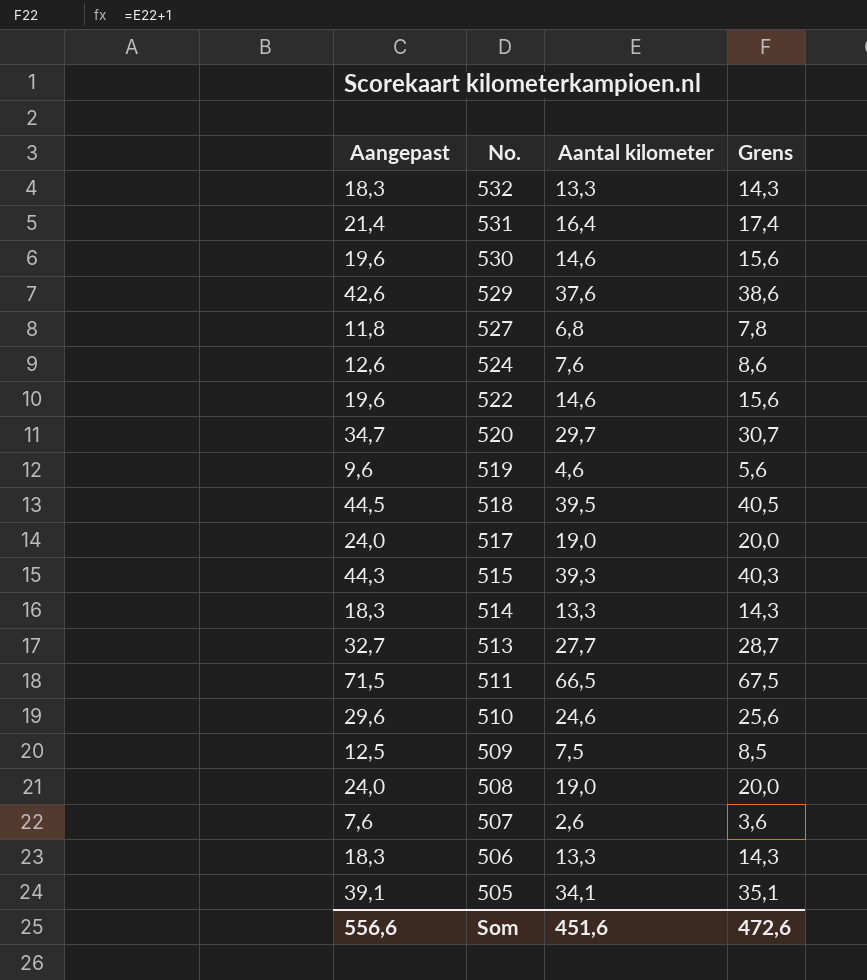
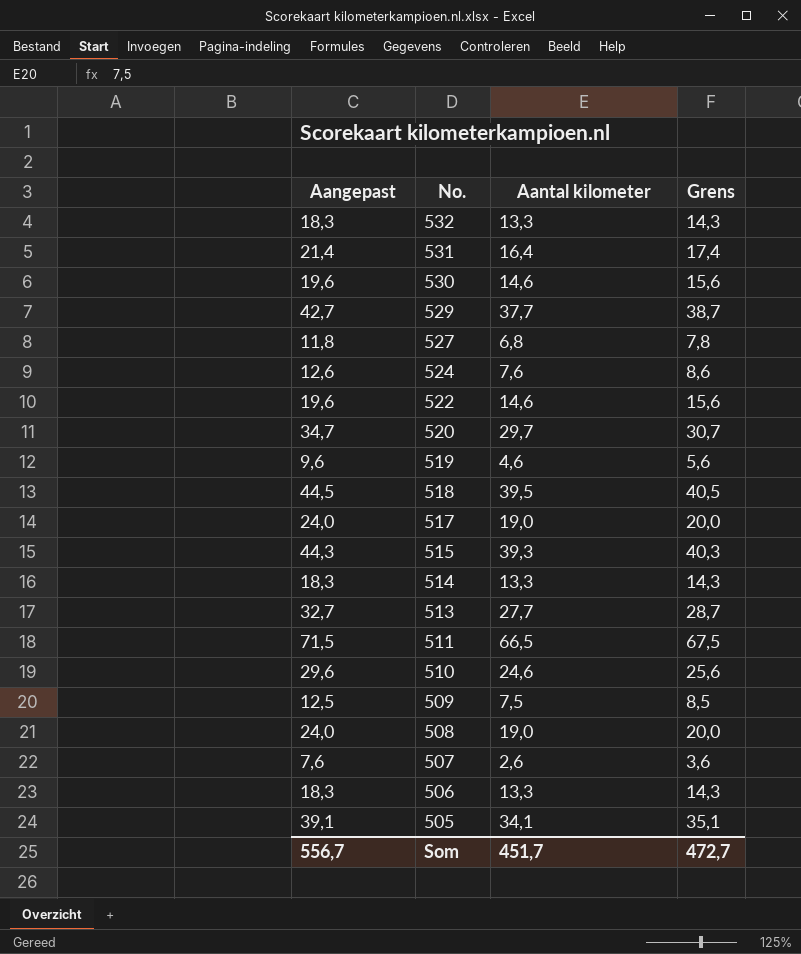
529 | Aangepast: 42,6 -> 42,7
529 | Aantal kilometer: 37,6 -> 37,7
529 | Grens: 38,6 -> 38,7
Som | Aangepast: 556,6 -> 556,7
Som | Aantal kilometer: 451,6 -> 451,7
Som | Grens: 472,6 -> 472,7

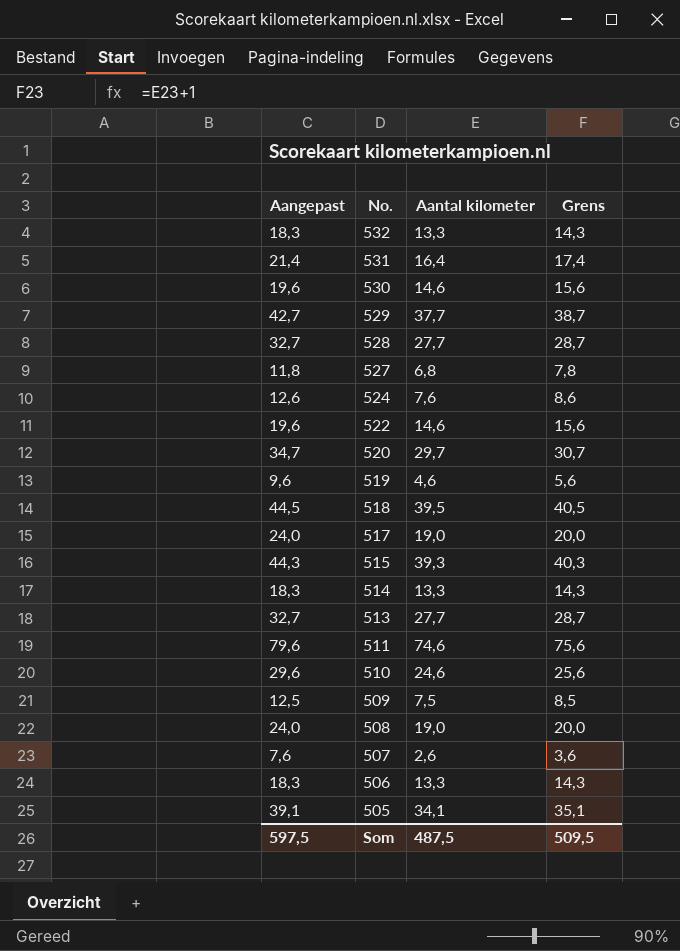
row 528: none -> 32,7 | 27,7 | 28,7
511 | Aangepast: 71,5 -> 79,6
511 | Aantal kilometer: 66,5 -> 74,6
511 | Grens: 67,5 -> 75,6
Som | Aangepast: 556,7 -> 597,5
Som | Aantal kilometer: 451,7 -> 487,5
Som | Grens: 472,7 -> 509,5

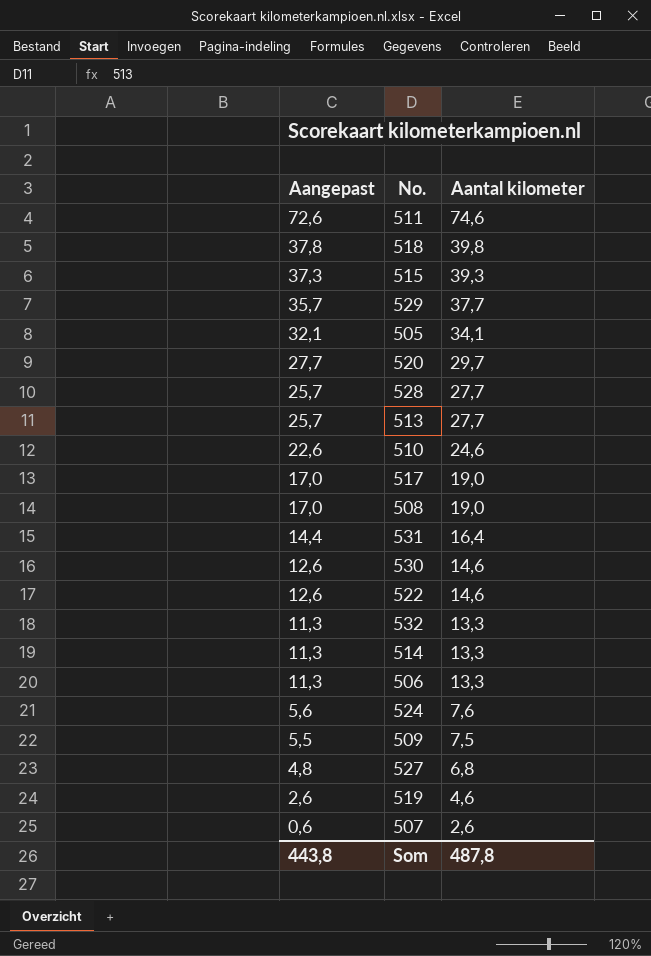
row order: No. descending -> Aangepast descending
column Grens | formula: [Aantal kilometer] + 1 -> none
column Aangepast | formula: [Aantal kilometer] + 5 -> [Aantal kilometer] - 2
518 | Aantal kilometer: 39,5 -> 39,8
Som | Aangepast: 597,5 -> 443,8
Som | Aantal kilometer: 487,5 -> 487,8

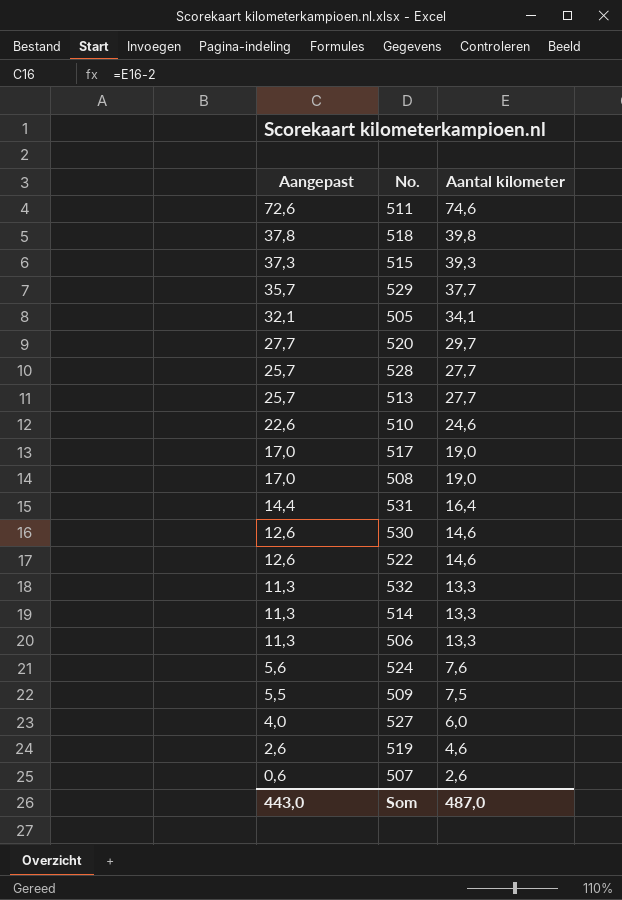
527 | Aangepast: 4,8 -> 4,0
527 | Aantal kilometer: 6,8 -> 6,0
Som | Aangepast: 443,8 -> 443,0
Som | Aantal kilometer: 487,8 -> 487,0

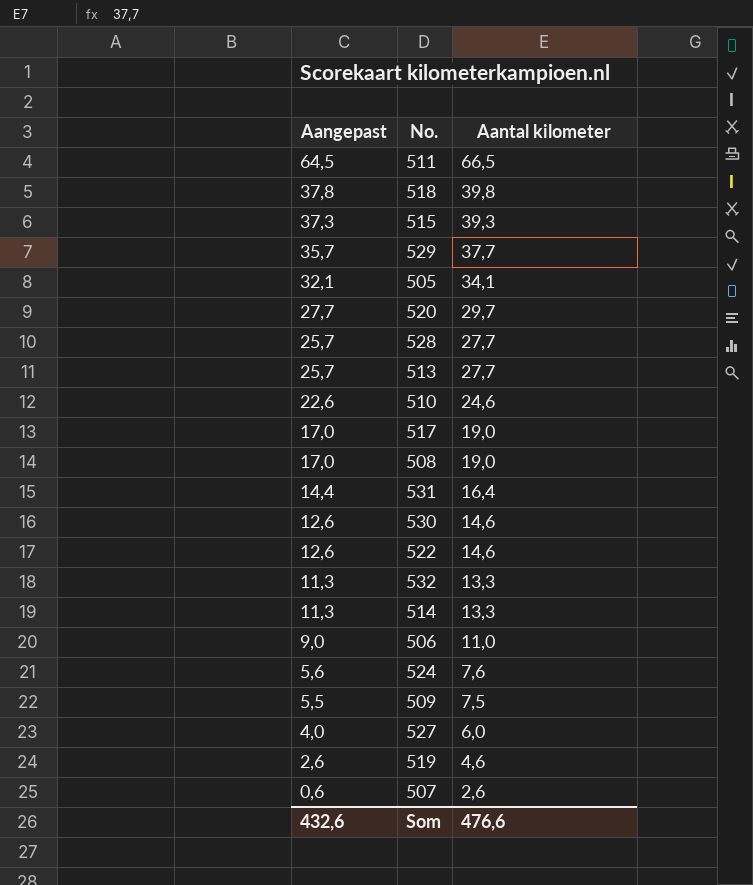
511 | Aangepast: 72,6 -> 64,5
511 | Aantal kilometer: 74,6 -> 66,5
506 | Aangepast: 11,3 -> 9,0
506 | Aantal kilometer: 13,3 -> 11,0
Som | Aangepast: 443,0 -> 432,6
Som | Aantal kilometer: 487,0 -> 476,6

